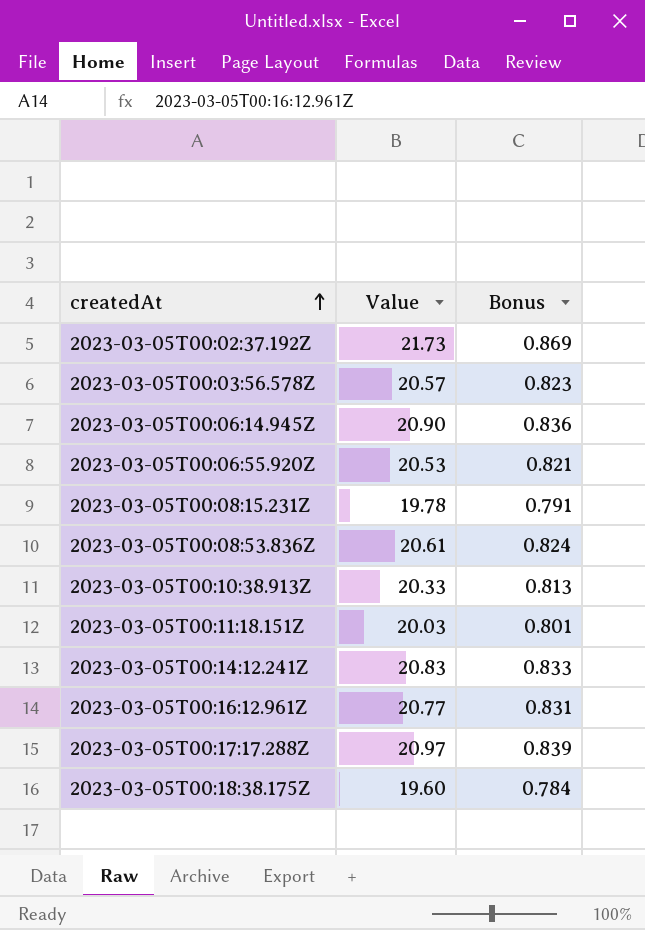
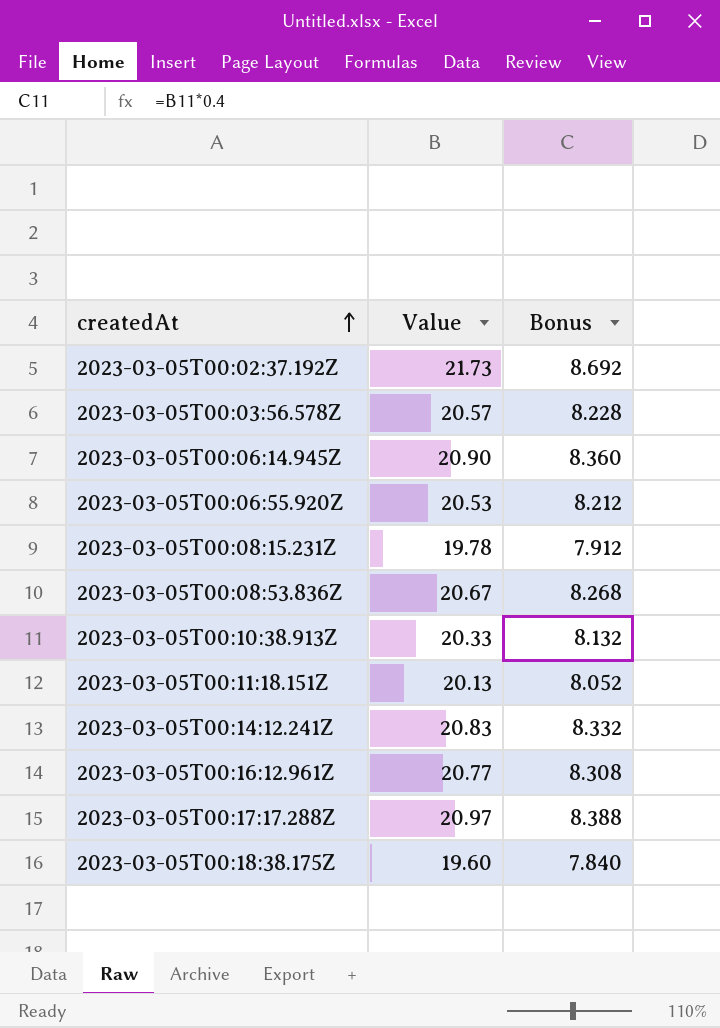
column Bonus | formula: [Value] * 0.04 -> [Value] * 0.4
2023-03-05T00:08:53.836Z | Value: 20.61 -> 20.67
2023-03-05T00:11:18.151Z | Value: 20.03 -> 20.13

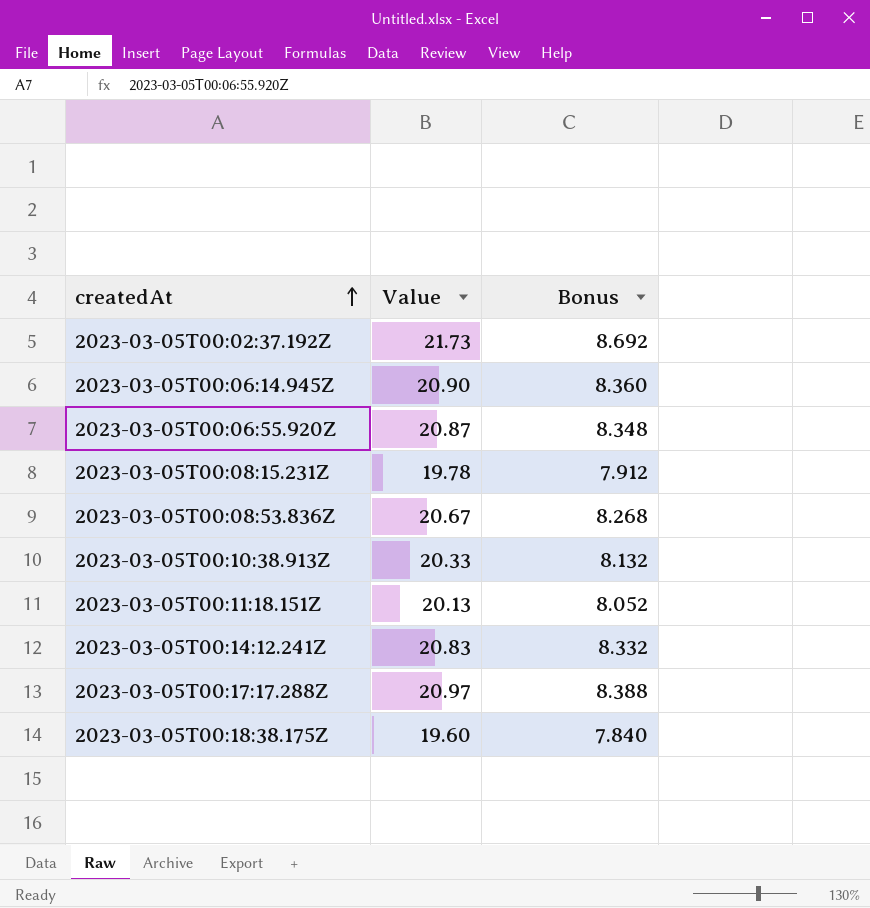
row 2023-03-05T00:03:56.578Z: 20.57 | 8.228 -> none
row 2023-03-05T00:16:12.961Z: 20.77 | 8.308 -> none
2023-03-05T00:06:55.920Z | Value: 20.53 -> 20.87
2023-03-05T00:06:55.920Z | Bonus: 8.212 -> 8.348

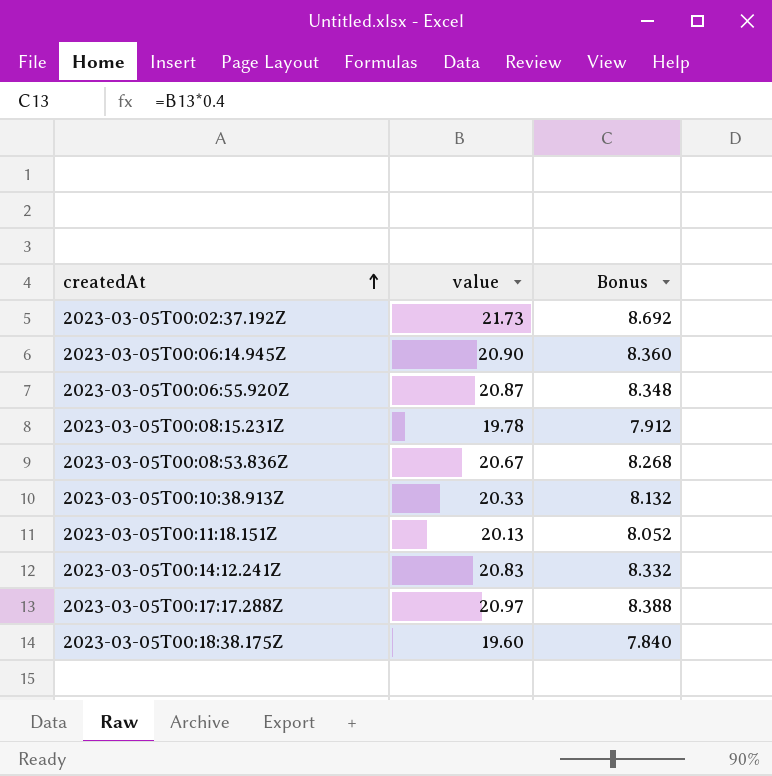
column name: Value -> value

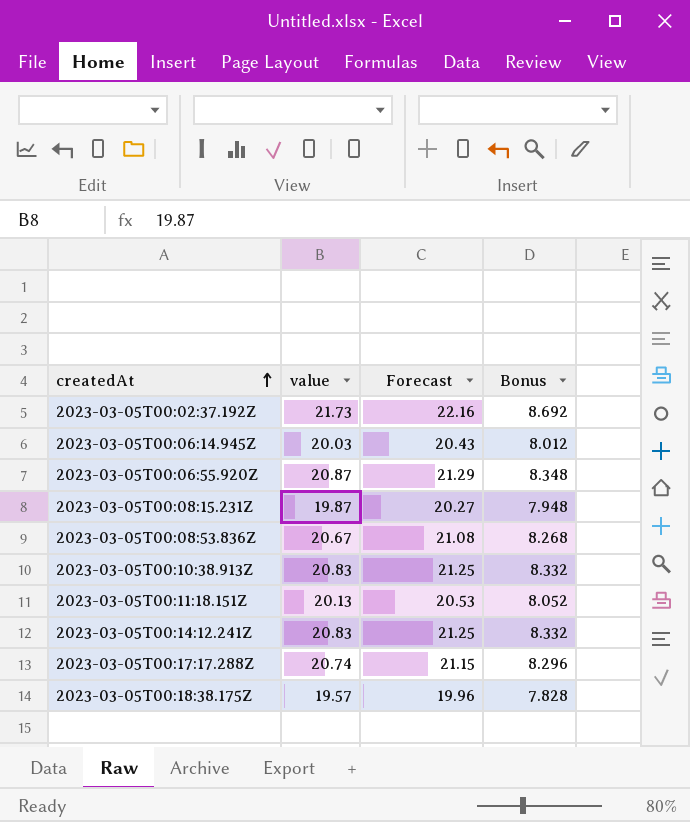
column Forecast | formula: none -> [value] * 1.02
2023-03-05T00:06:14.945Z | value: 20.90 -> 20.03
2023-03-05T00:06:14.945Z | Bonus: 8.360 -> 8.012
2023-03-05T00:08:15.231Z | value: 19.78 -> 19.87
2023-03-05T00:08:15.231Z | Bonus: 7.912 -> 7.948
2023-03-05T00:10:38.913Z | value: 20.33 -> 20.83
2023-03-05T00:10:38.913Z | Bonus: 8.132 -> 8.332
2023-03-05T00:17:17.288Z | value: 20.97 -> 20.74
2023-03-05T00:17:17.288Z | Bonus: 8.388 -> 8.296
2023-03-05T00:18:38.175Z | value: 19.60 -> 19.57
2023-03-05T00:18:38.175Z | Bonus: 7.840 -> 7.828

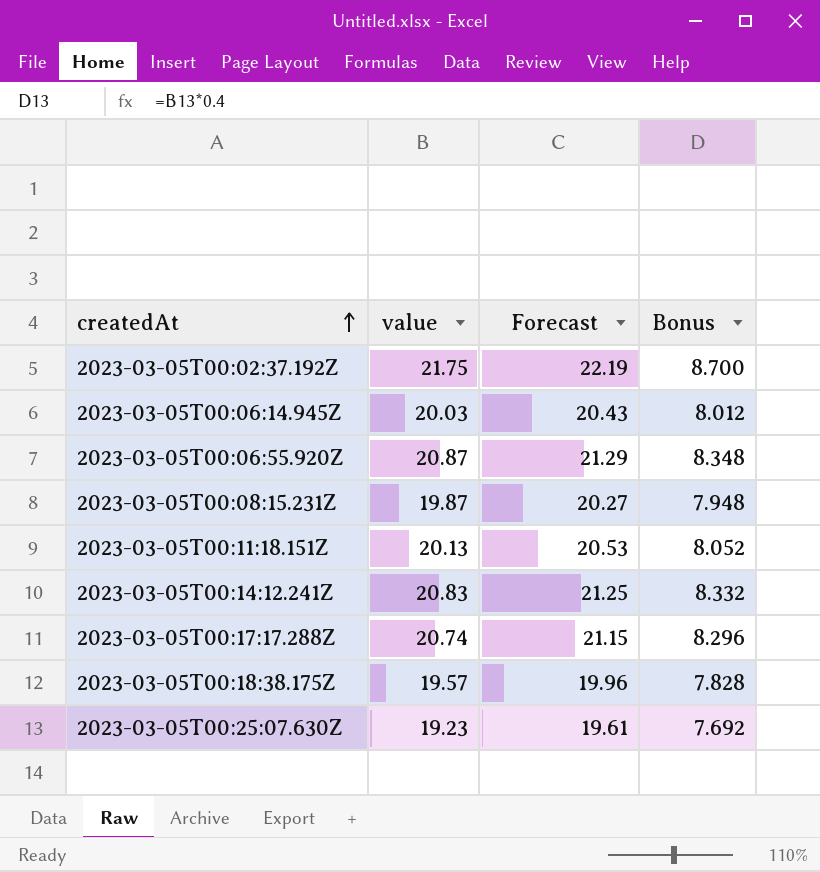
row 2023-03-05T00:08:53.836Z: 20.67 | 21.08 | 8.268 -> none
row 2023-03-05T00:10:38.913Z: 20.83 | 21.25 | 8.332 -> none
2023-03-05T00:02:37.192Z | value: 21.73 -> 21.75
2023-03-05T00:02:37.192Z | Forecast: 22.16 -> 22.19
2023-03-05T00:02:37.192Z | Bonus: 8.692 -> 8.700
row 2023-03-05T00:25:07.630Z: none -> 19.23 | 19.61 | 7.692

